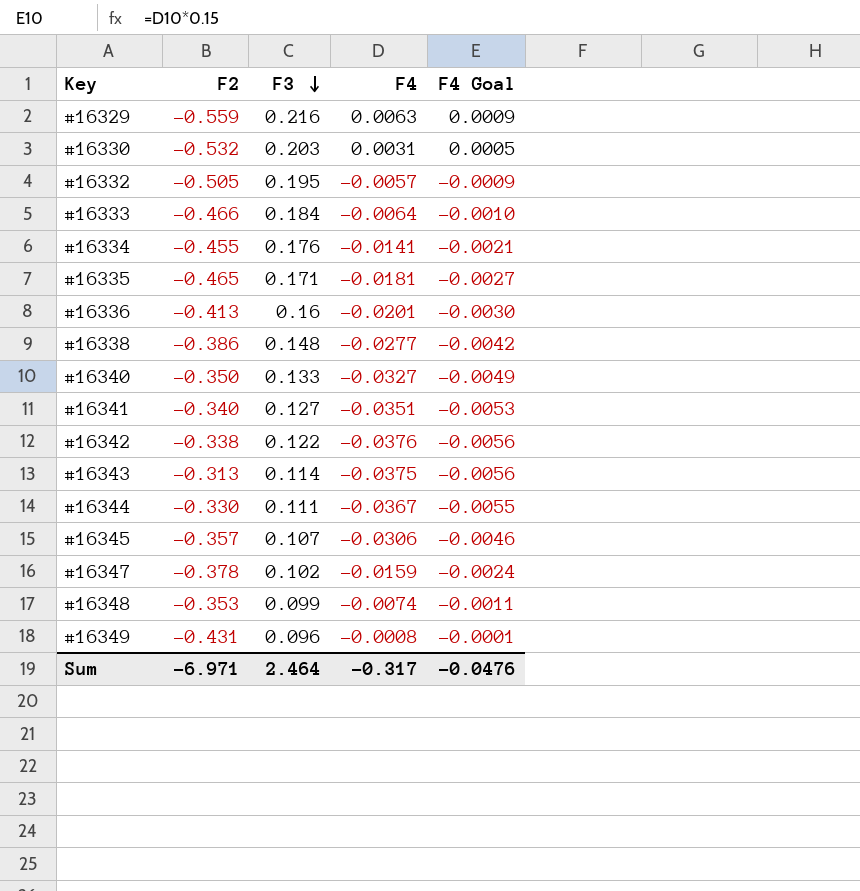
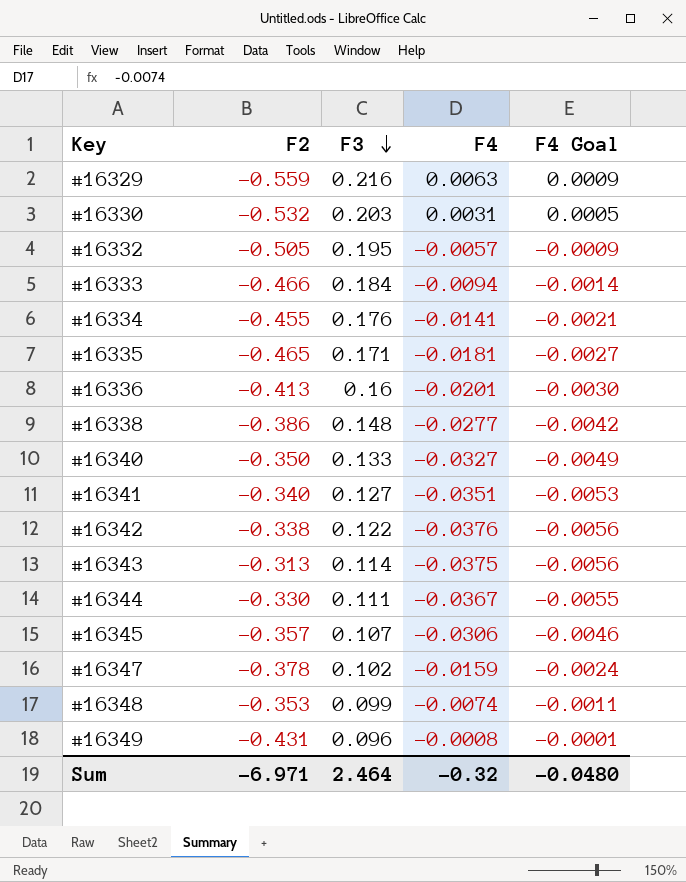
#16333 | F4: -0.0064 -> -0.0094
#16333 | F4 Goal: -0.0010 -> -0.0014
Sum | F4: -0.317 -> -0.32
Sum | F4 Goal: -0.0476 -> -0.0480

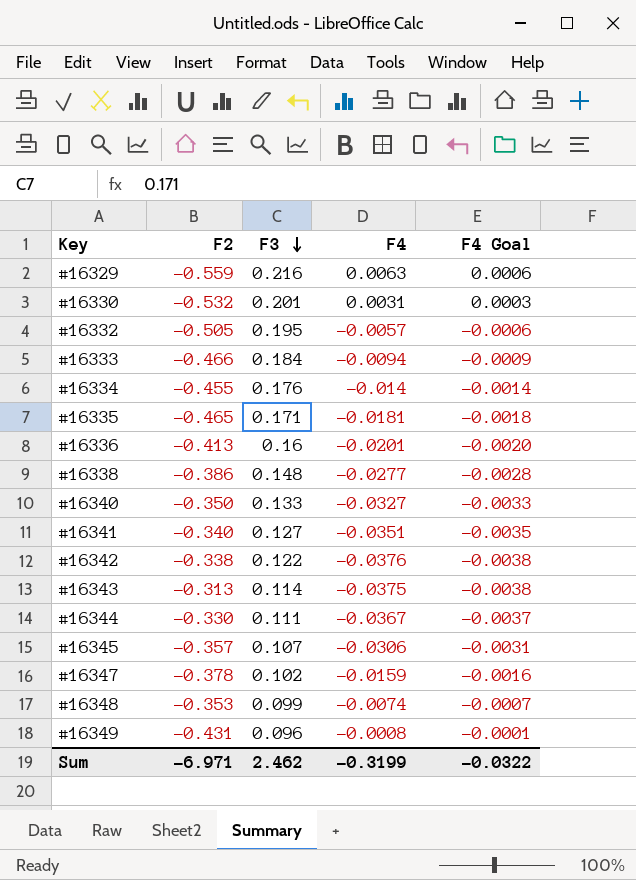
column F4 Goal | formula: [F4] * 0.15 -> [F4] * 0.1
#16330 | F3: 0.203 -> 0.201
#16334 | F4: -0.0141 -> -0.014
Sum | F3: 2.464 -> 2.462
Sum | F4: -0.32 -> -0.3199
Sum | F4 Goal: -0.0480 -> -0.0322

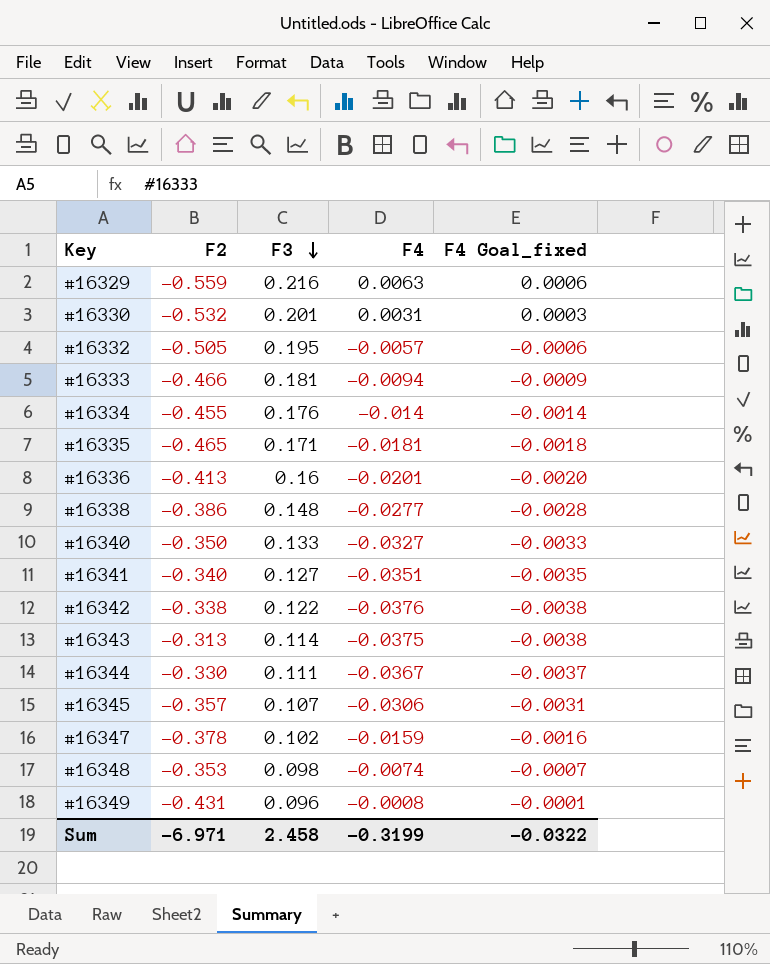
column name: F4 Goal -> F4 Goal_fixed
#16333 | F3: 0.184 -> 0.181
#16348 | F3: 0.099 -> 0.098
Sum | F3: 2.462 -> 2.458

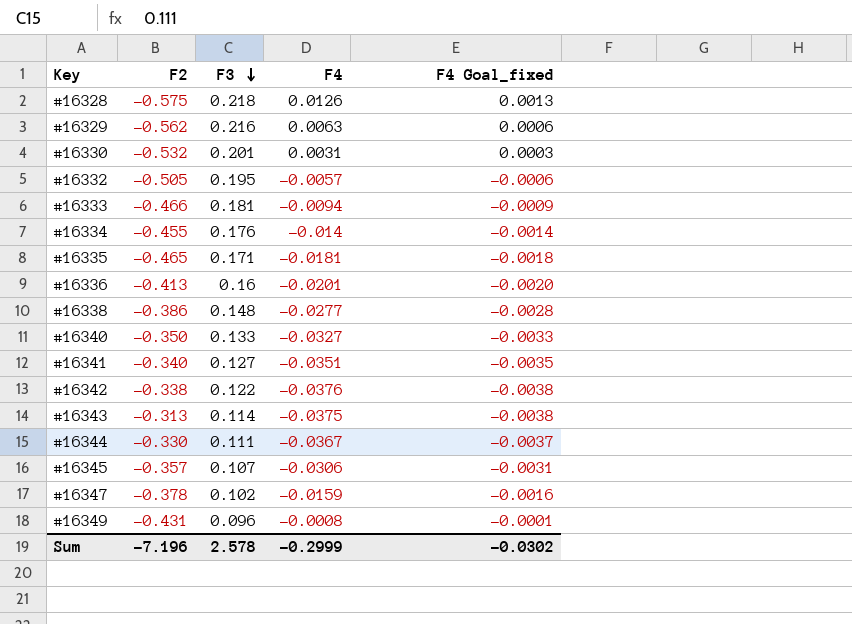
row #16348: -0.353 | 0.098 | -0.0074 | -0.0007 -> none
row #16328: none -> -0.575 | 0.218 | 0.0126 | 0.0013
#16329 | F2: -0.559 -> -0.562
Sum | F2: -6.971 -> -7.196
Sum | F3: 2.458 -> 2.578
Sum | F4: -0.3199 -> -0.2999
Sum | F4 Goal_fixed: -0.0322 -> -0.0302

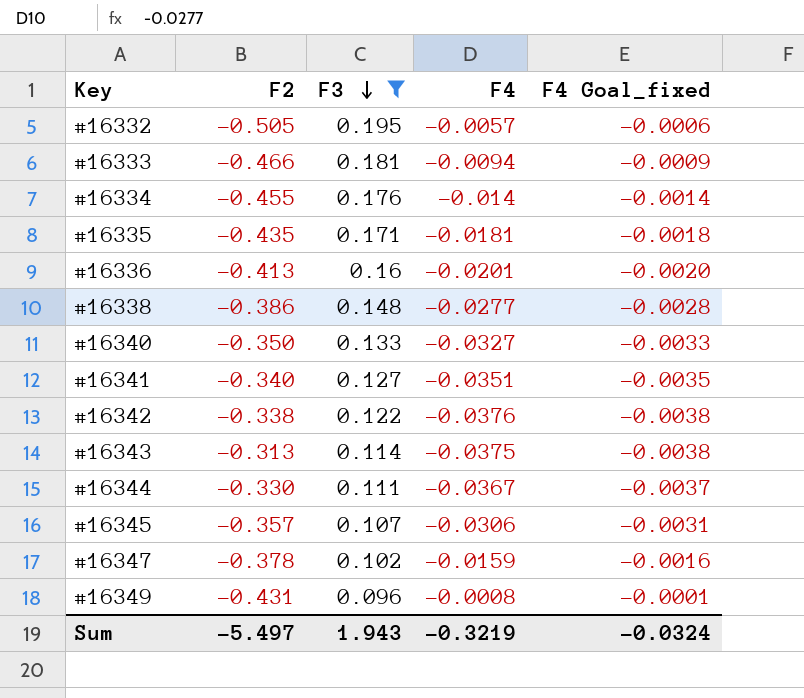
filter: none -> F3 <= 0.195
#16335 | F2: -0.465 -> -0.435
Sum | F2: -7.196 -> -5.497
Sum | F3: 2.578 -> 1.943
Sum | F4: -0.2999 -> -0.3219
Sum | F4 Goal_fixed: -0.0302 -> -0.0324

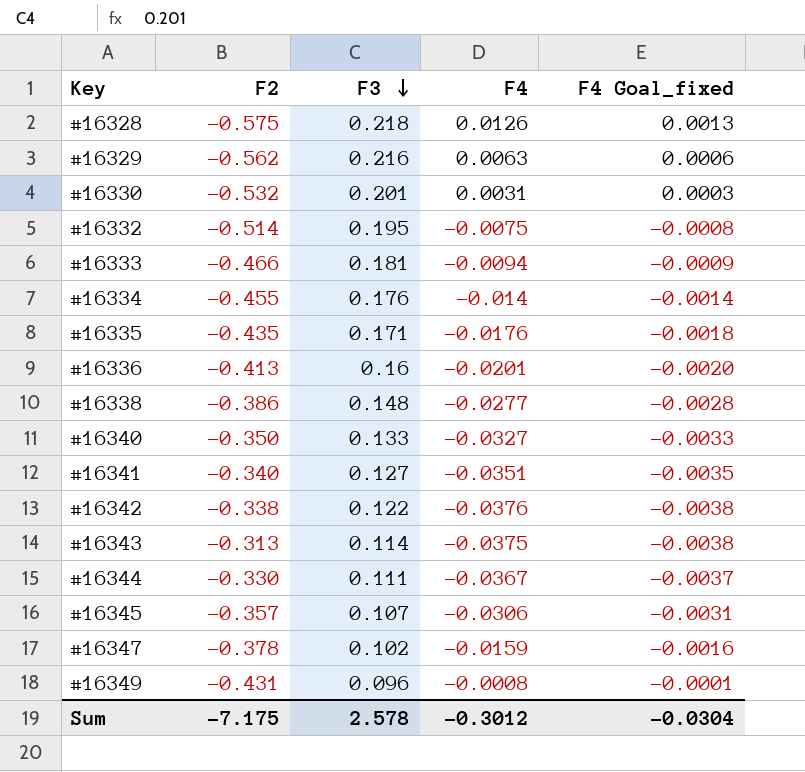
filter: F3 <= 0.195 -> none
#16332 | F2: -0.505 -> -0.514
#16332 | F4: -0.0057 -> -0.0075
#16332 | F4 Goal_fixed: -0.0006 -> -0.0008
#16335 | F4: -0.0181 -> -0.0176
Sum | F2: -5.497 -> -7.175
Sum | F3: 1.943 -> 2.578
Sum | F4: -0.3219 -> -0.3012
Sum | F4 Goal_fixed: -0.0324 -> -0.0304

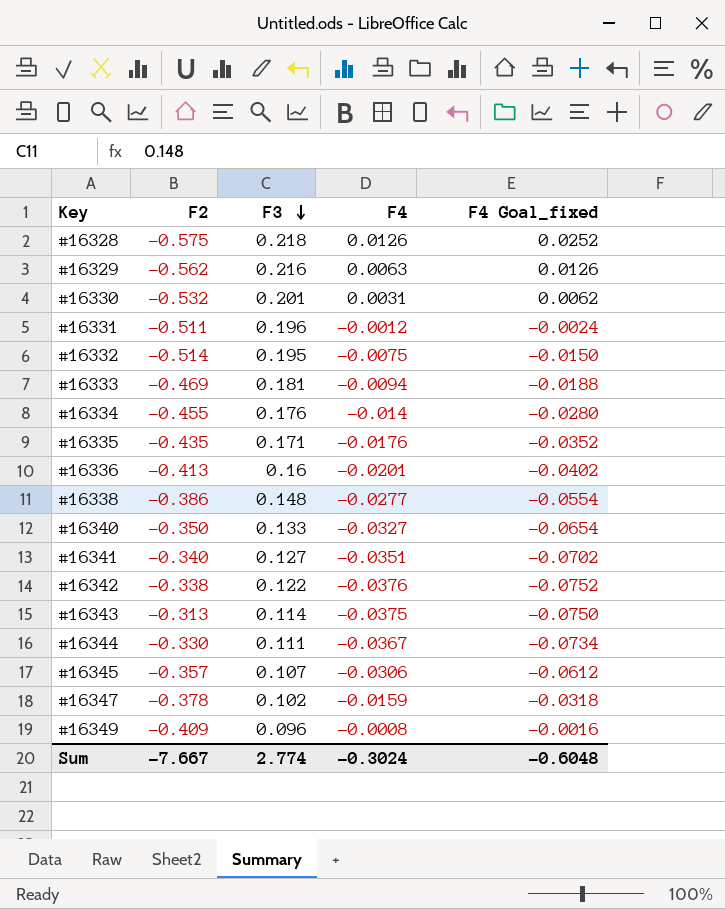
column F4 Goal_fixed | formula: [F4] * 0.1 -> [F4] * 2
row #16331: none -> -0.511 | 0.196 | -0.0012 | -0.0024
#16333 | F2: -0.466 -> -0.469
#16349 | F2: -0.431 -> -0.409
Sum | F2: -7.175 -> -7.667
Sum | F3: 2.578 -> 2.774
Sum | F4: -0.3012 -> -0.3024
Sum | F4 Goal_fixed: -0.0304 -> -0.6048

